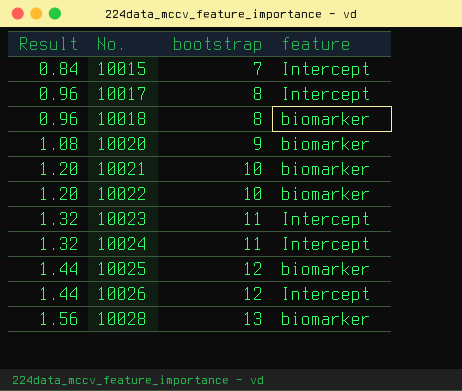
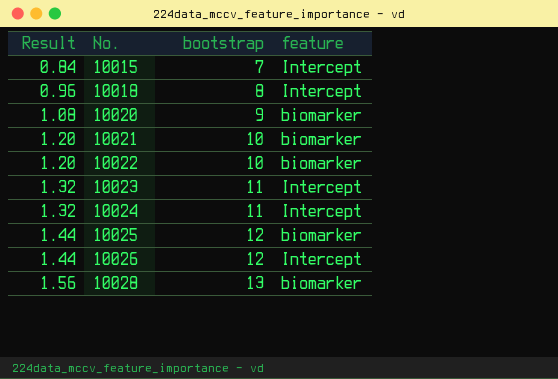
row 10017: 0.96 | 8 | Intercept -> none
10018 | feature: biomarker -> Intercept

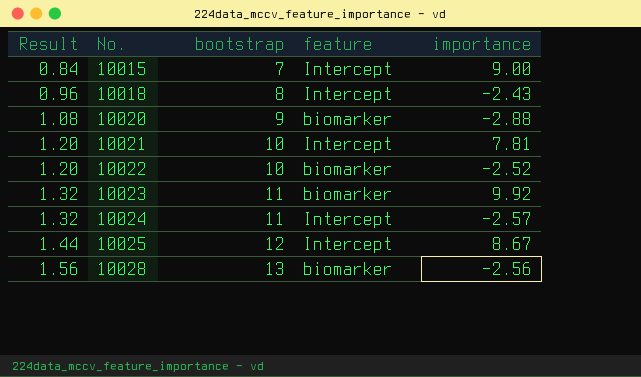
column importance | position: none -> 5
row 10026: 1.44 | 12 | Intercept -> none
10021 | feature: biomarker -> Intercept
10023 | feature: Intercept -> biomarker
10025 | feature: biomarker -> Intercept

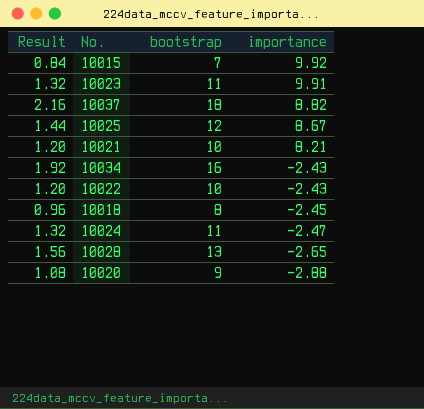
row order: Result ascending -> importance descending
column feature | position: 4 -> none
10015 | importance: 9.00 -> 9.92
10023 | importance: 9.92 -> 9.91
row 10037: none -> 2.16 | 18 | 8.82
10021 | importance: 7.81 -> 8.21
row 10034: none -> 1.92 | 16 | -2.43
10022 | importance: -2.52 -> -2.43
10018 | importance: -2.43 -> -2.45
10024 | importance: -2.57 -> -2.47
10028 | importance: -2.56 -> -2.65

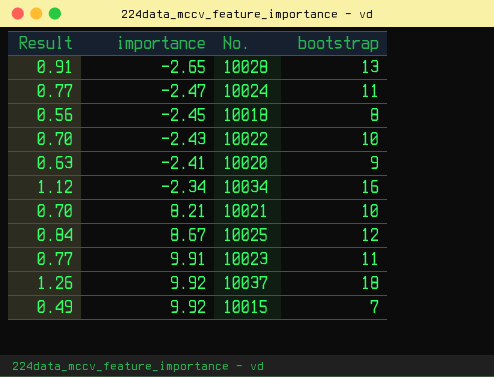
row order: importance descending -> importance ascending
column Result | formula: [bootstrap] * 0.12 -> [bootstrap] * 0.07
column importance | position: 4 -> 2
10020 | importance: -2.88 -> -2.41
10034 | importance: -2.43 -> -2.34
10037 | importance: 8.82 -> 9.92

